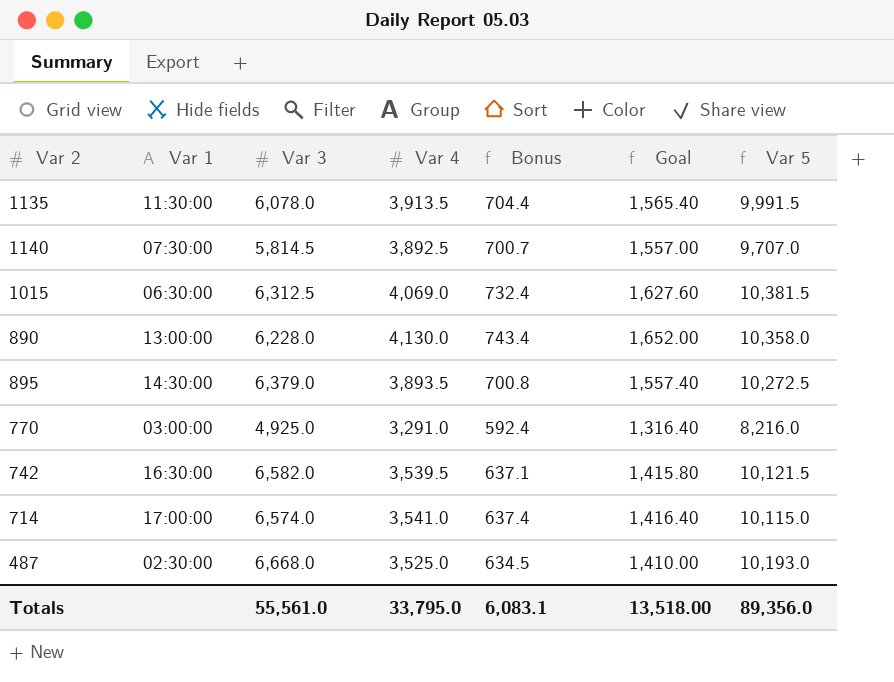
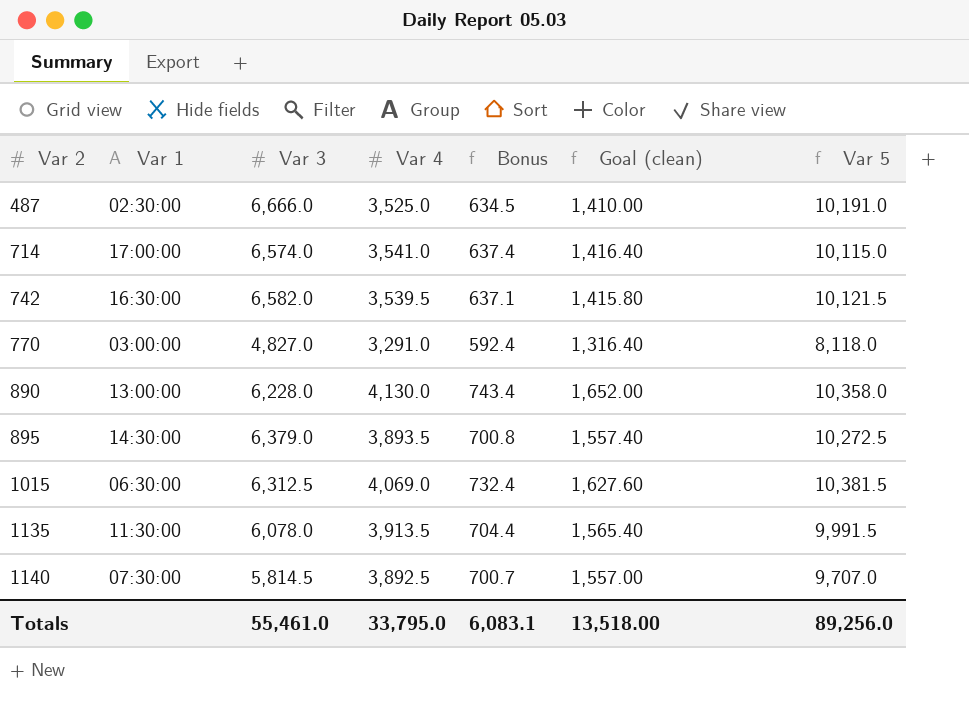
row order: none -> Var 2 ascending
column name: Goal -> Goal (clean)
487 | Var 3: 6,668.0 -> 6,666.0
487 | Var 5: 10,193.0 -> 10,191.0
770 | Var 3: 4,925.0 -> 4,827.0
770 | Var 5: 8,216.0 -> 8,118.0
Totals | Var 3: 55,561.0 -> 55,461.0
Totals | Var 5: 89,356.0 -> 89,256.0

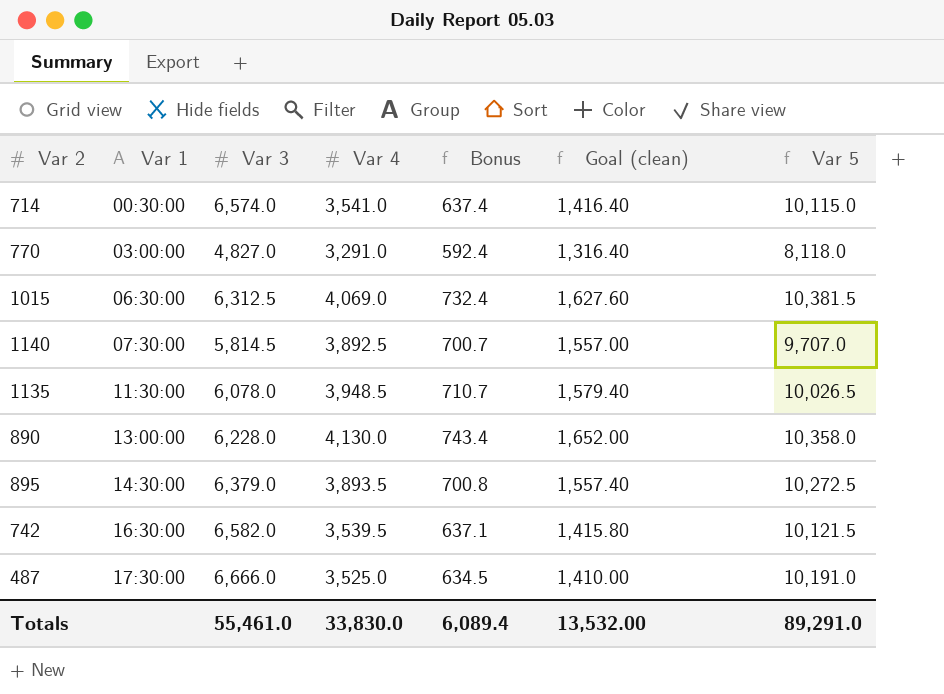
row order: Var 2 ascending -> Var 1 ascending
714 | Var 1: 17:00:00 -> 00:30:00
1135 | Var 4: 3,913.5 -> 3,948.5
1135 | Bonus: 704.4 -> 710.7
1135 | Goal (clean): 1,565.40 -> 1,579.40
1135 | Var 5: 9,991.5 -> 10,026.5
487 | Var 1: 02:30:00 -> 17:30:00
Totals | Var 4: 33,795.0 -> 33,830.0
Totals | Bonus: 6,083.1 -> 6,089.4
Totals | Goal (clean): 13,518.00 -> 13,532.00
Totals | Var 5: 89,256.0 -> 89,291.0

